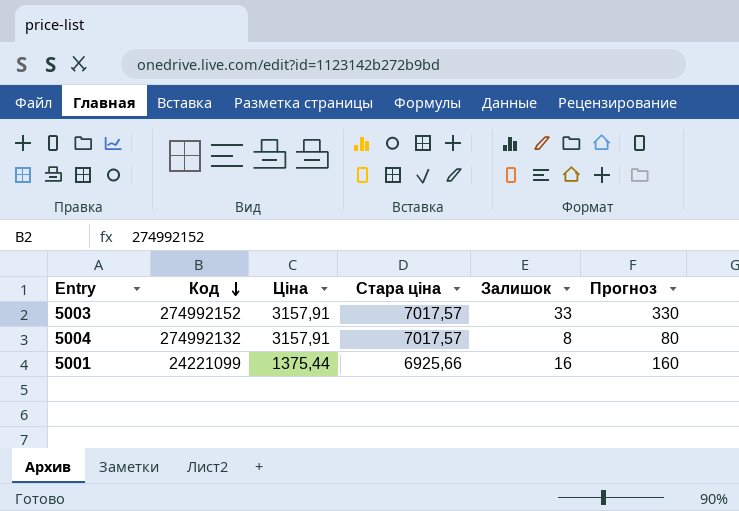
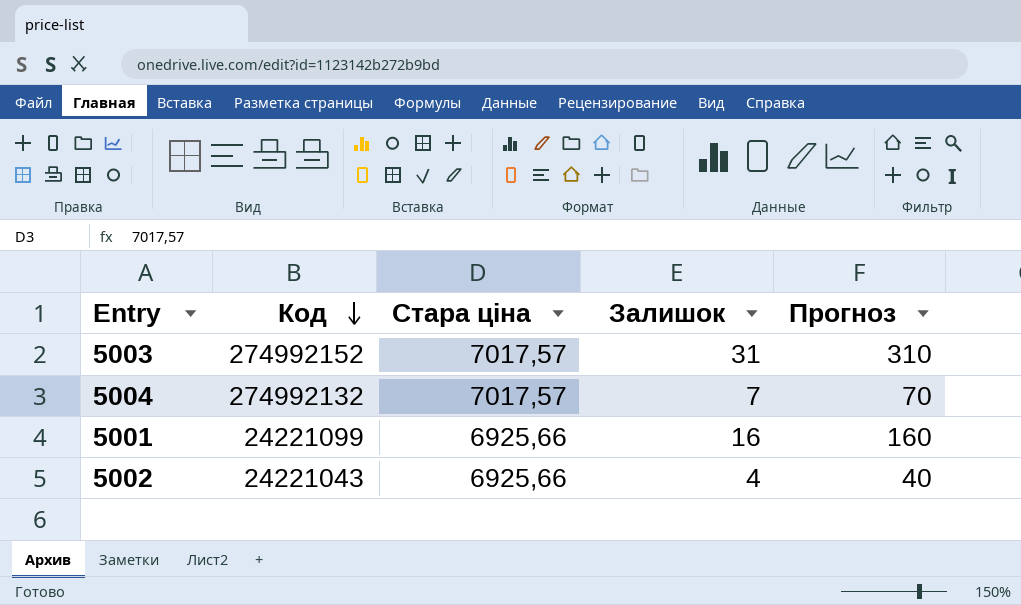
column Ціна | position: 3 -> none
5003 | Залишок: 33 -> 31
5003 | Прогноз: 330 -> 310
5004 | Залишок: 8 -> 7
5004 | Прогноз: 80 -> 70
row 5002: none -> 24221043 | 6925,66 | 4 | 40

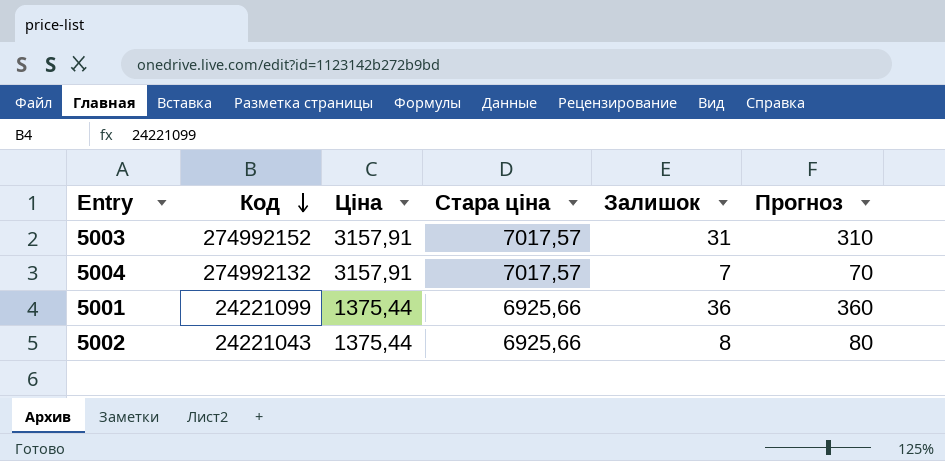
column Ціна | position: none -> 3
5001 | Залишок: 16 -> 36
5001 | Прогноз: 160 -> 360
5002 | Залишок: 4 -> 8
5002 | Прогноз: 40 -> 80

